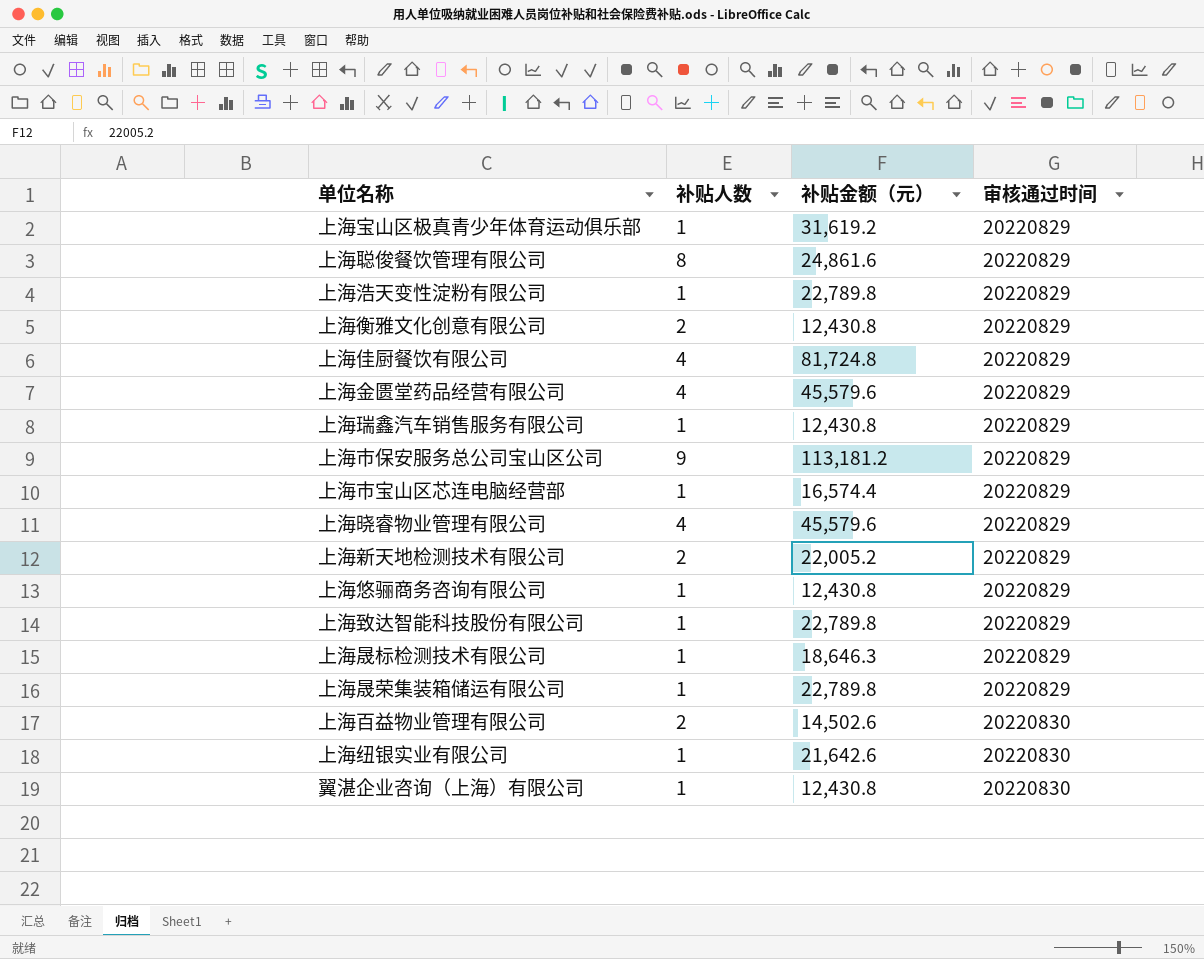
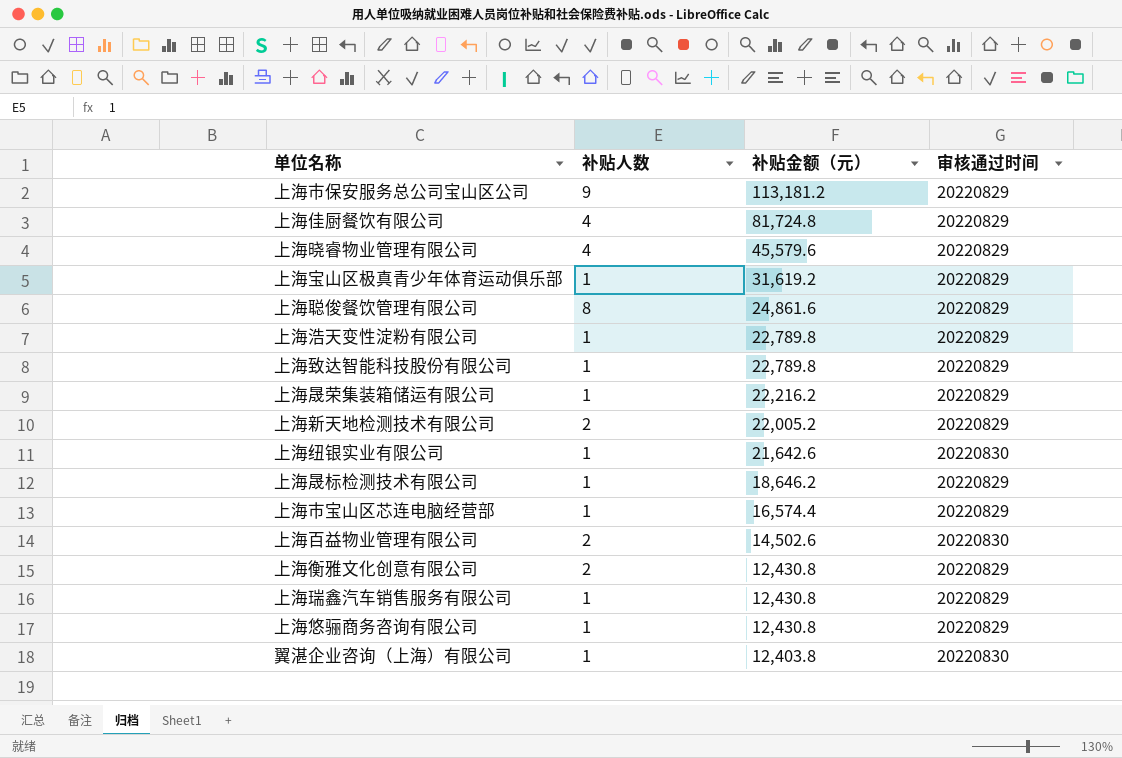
row order: 审核通过时间 ascending -> 补贴金额（元） descending
row 上海金匮堂药品经营有限公司: 4 | 45,579.6 | 20220829 -> none
上海晟荣集装箱储运有限公司 | 补贴金额（元）: 22,789.8 -> 22,216.2
上海晟标检测技术有限公司 | 补贴金额（元）: 18,646.3 -> 18,646.2
翼湛企业咨询（上海）有限公司 | 补贴金额（元）: 12,430.8 -> 12,403.8

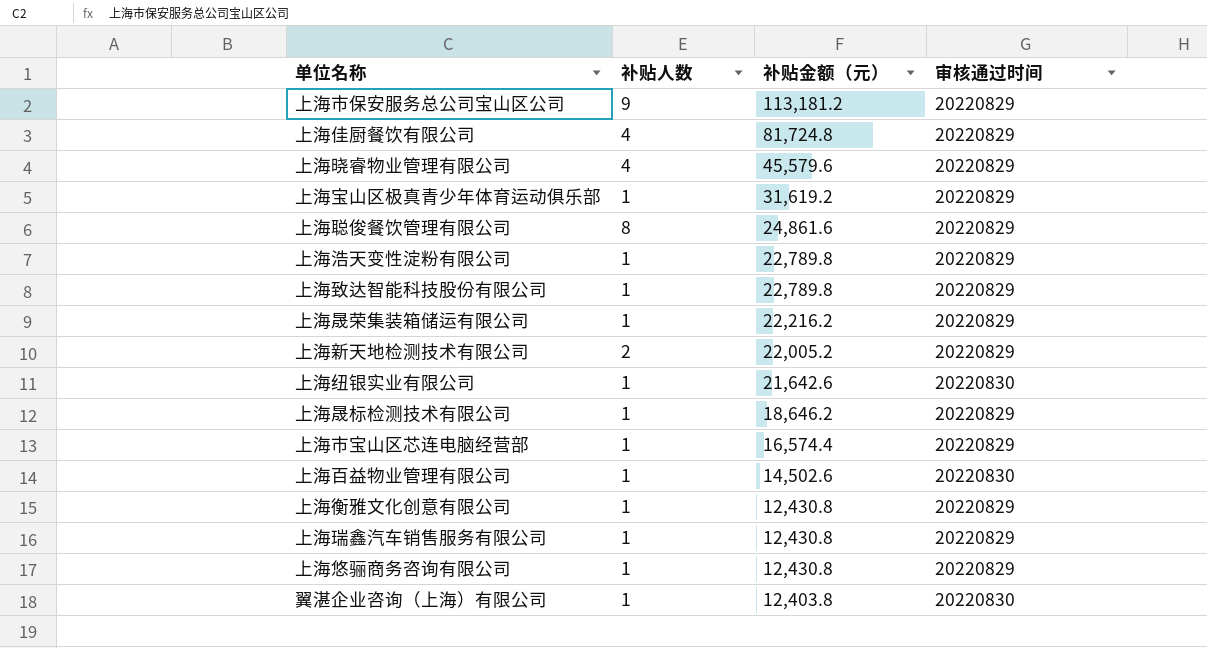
上海百益物业管理有限公司 | 补贴人数: 2 -> 1
上海衡雅文化创意有限公司 | 补贴人数: 2 -> 1

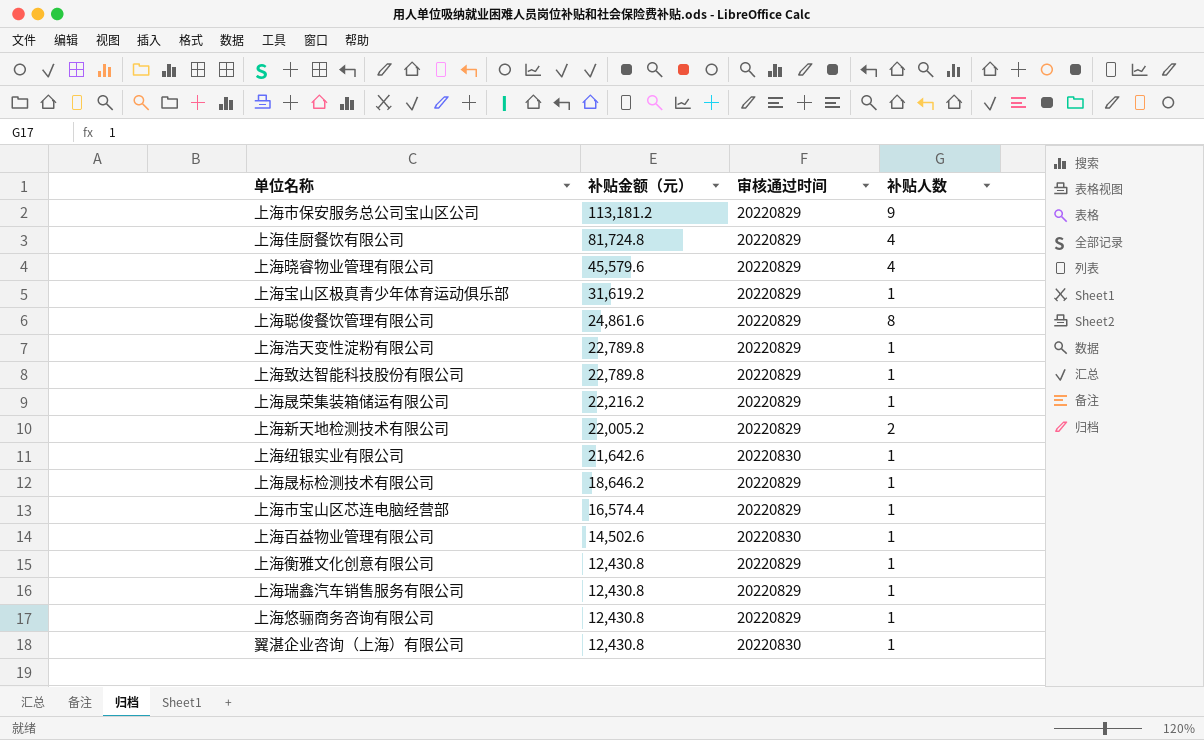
column 补贴人数 | position: 2 -> 4
翼湛企业咨询（上海）有限公司 | 补贴金额（元）: 12,403.8 -> 12,430.8

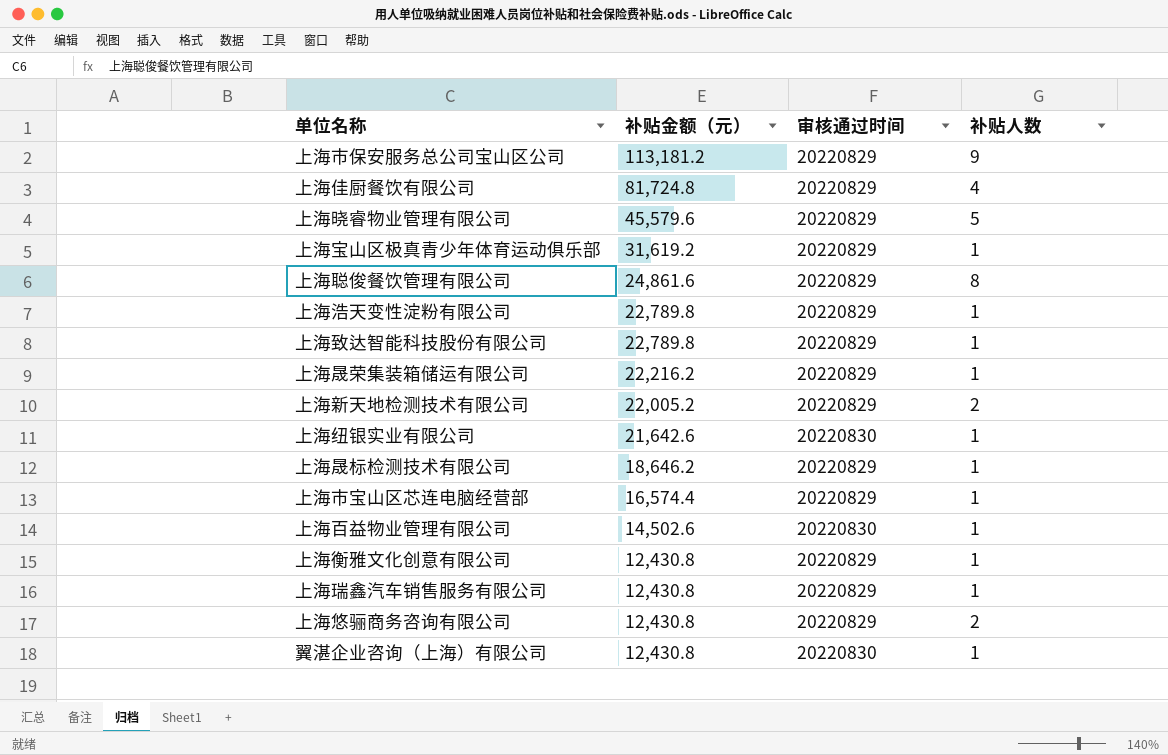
上海晓睿物业管理有限公司 | 补贴人数: 4 -> 5
上海悠骊商务咨询有限公司 | 补贴人数: 1 -> 2

